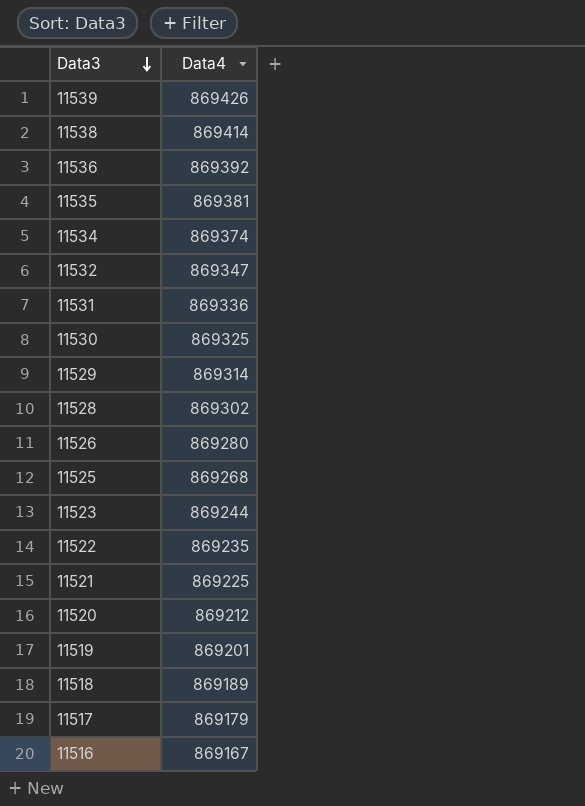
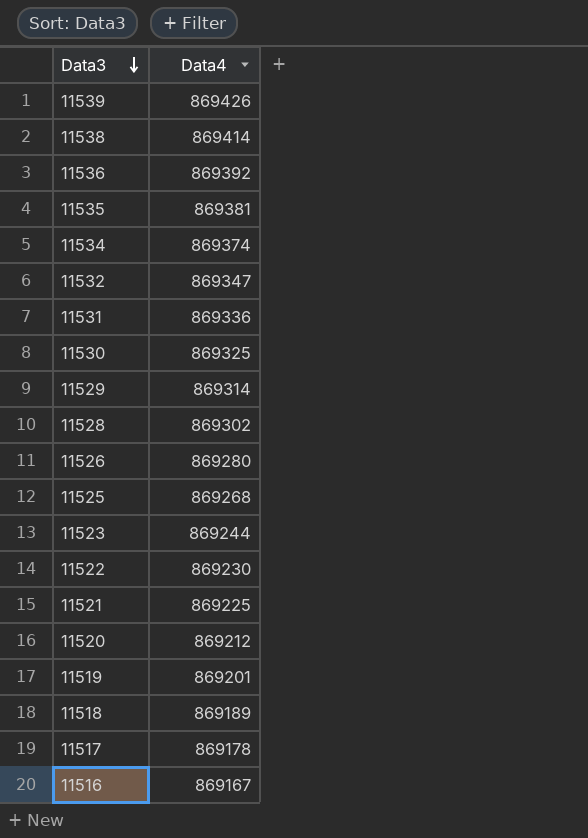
11522 | Data4: 869235 -> 869230
11517 | Data4: 869179 -> 869178

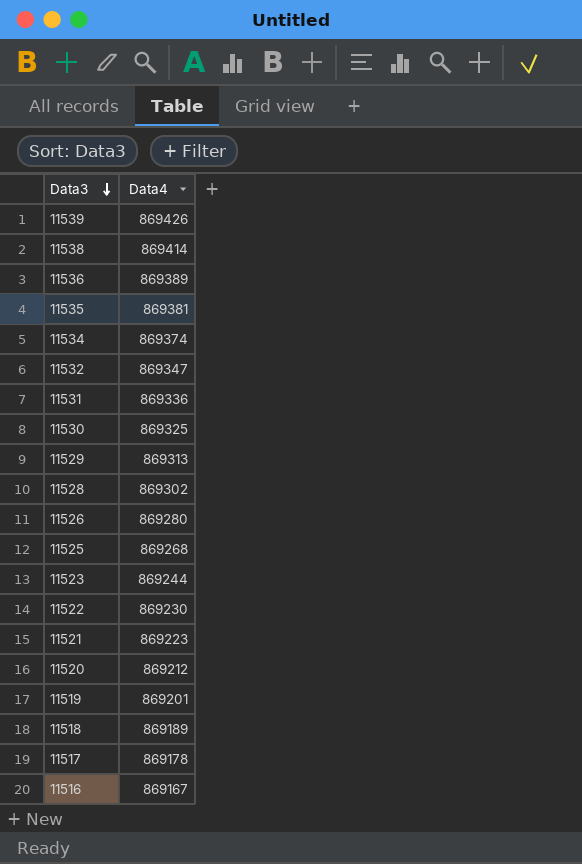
11536 | Data4: 869392 -> 869389
11529 | Data4: 869314 -> 869313
11521 | Data4: 869225 -> 869223

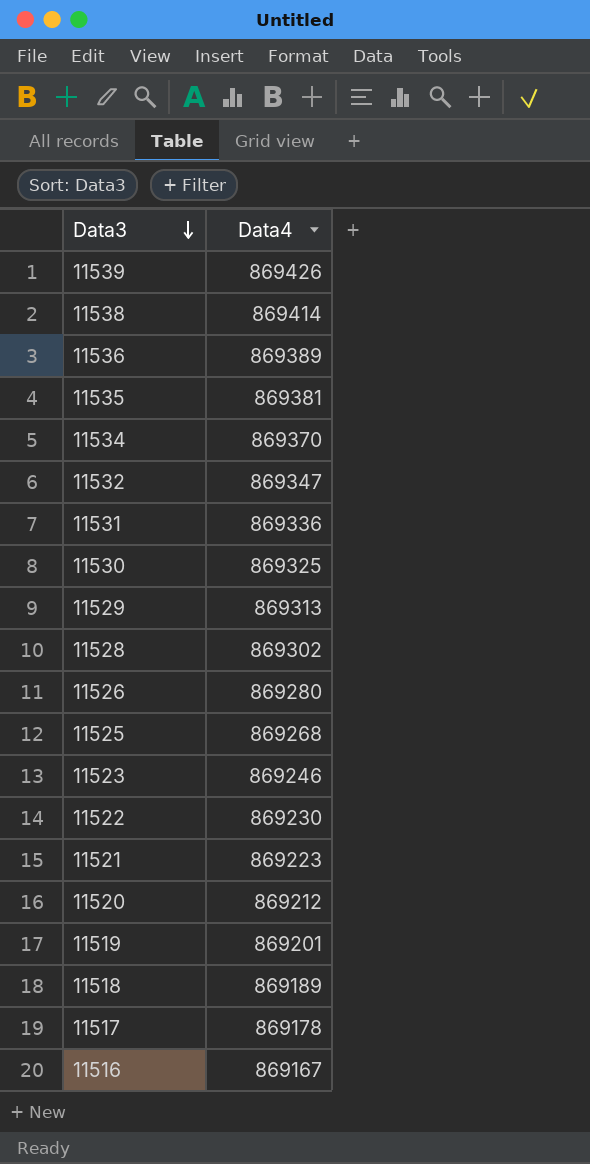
11534 | Data4: 869374 -> 869370
11523 | Data4: 869244 -> 869246

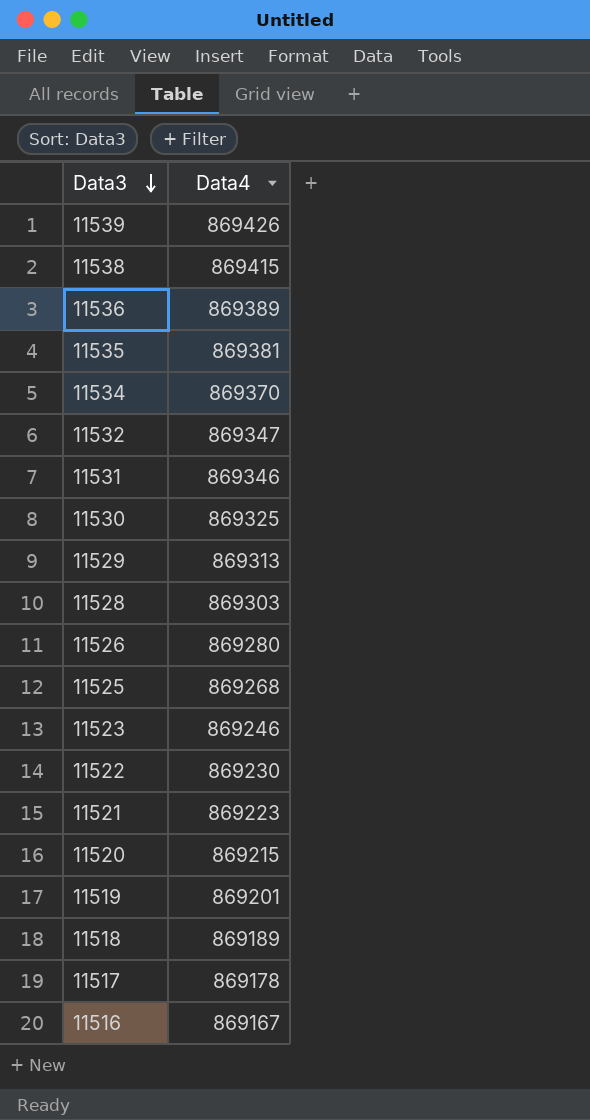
11538 | Data4: 869414 -> 869415
11531 | Data4: 869336 -> 869346
11528 | Data4: 869302 -> 869303
11520 | Data4: 869212 -> 869215

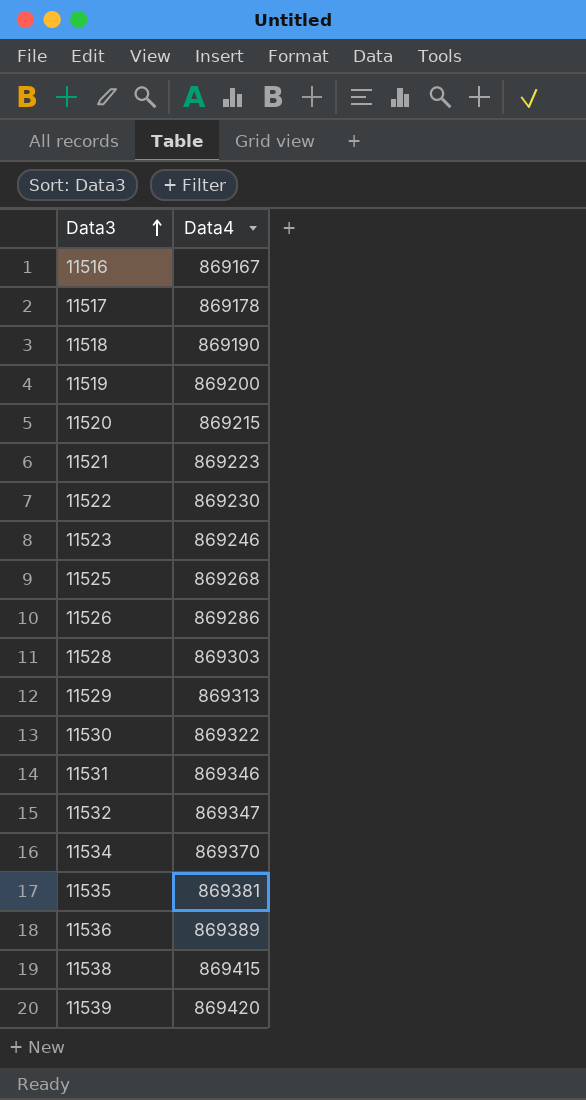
row order: Data3 descending -> Data3 ascending
11518 | Data4: 869189 -> 869190
11519 | Data4: 869201 -> 869200
11526 | Data4: 869280 -> 869286
11530 | Data4: 869325 -> 869322
11539 | Data4: 869426 -> 869420

